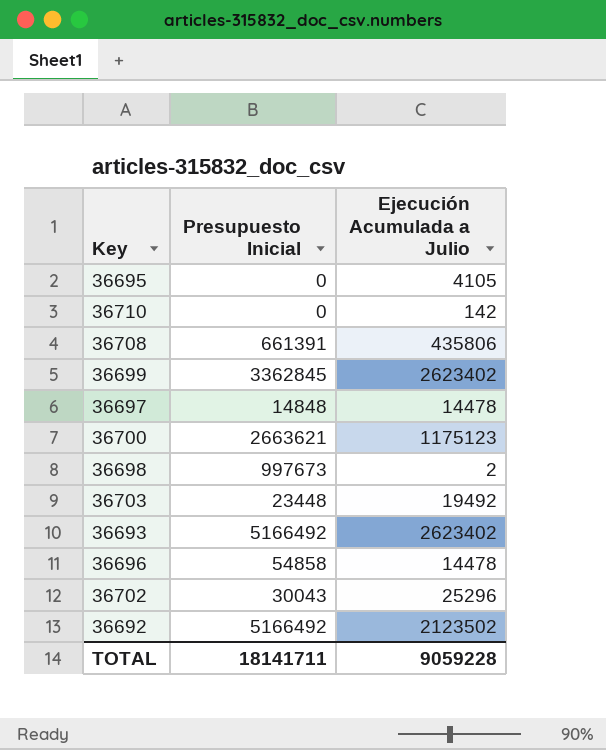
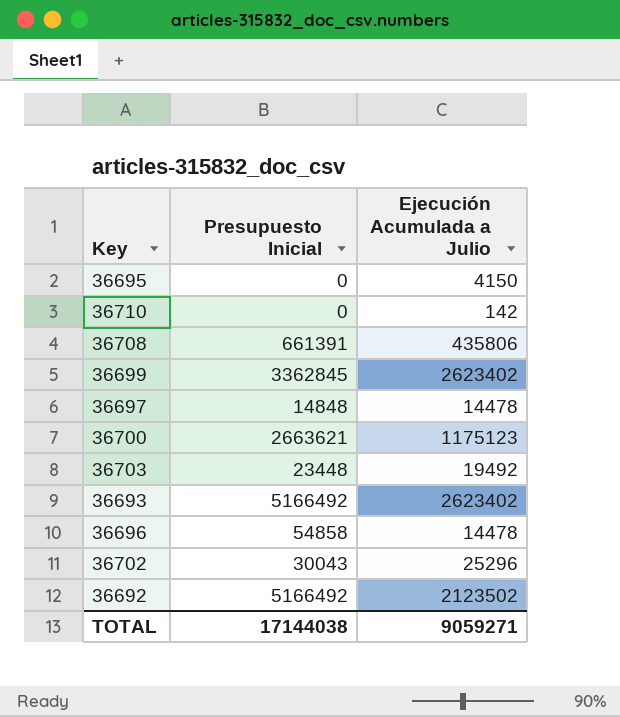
row 36698: 997673 | 2 -> none
36695 | Ejecución Acumulada a Julio: 4105 -> 4150
TOTAL | Presupuesto Inicial: 18141711 -> 17144038
TOTAL | Ejecución Acumulada a Julio: 9059228 -> 9059271

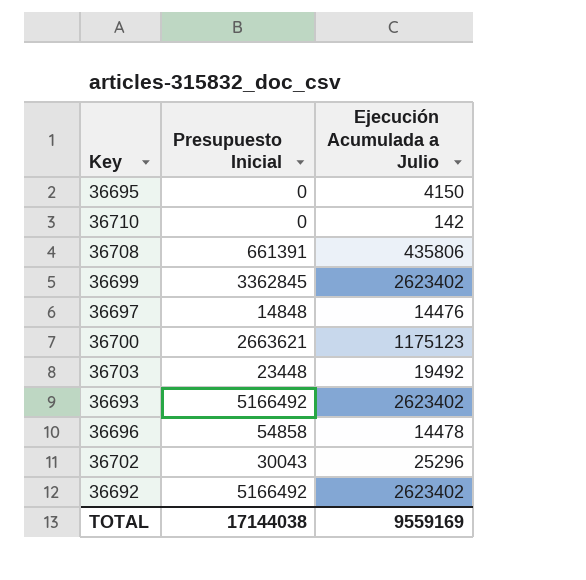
36697 | Ejecución Acumulada a Julio: 14478 -> 14476
36692 | Ejecución Acumulada a Julio: 2123502 -> 2623402
TOTAL | Ejecución Acumulada a Julio: 9059271 -> 9559169

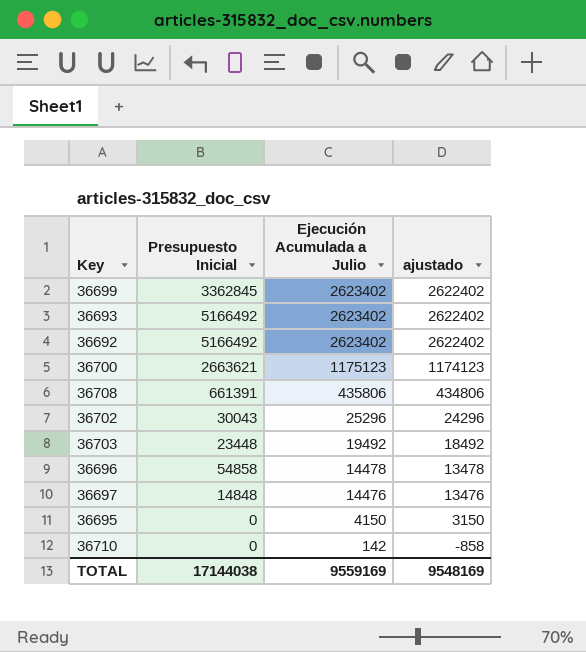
row order: none -> Ejecución Acumulada a Julio descending
column ajustado | formula: none -> [Ejecución Acumulada a Julio] - 1000

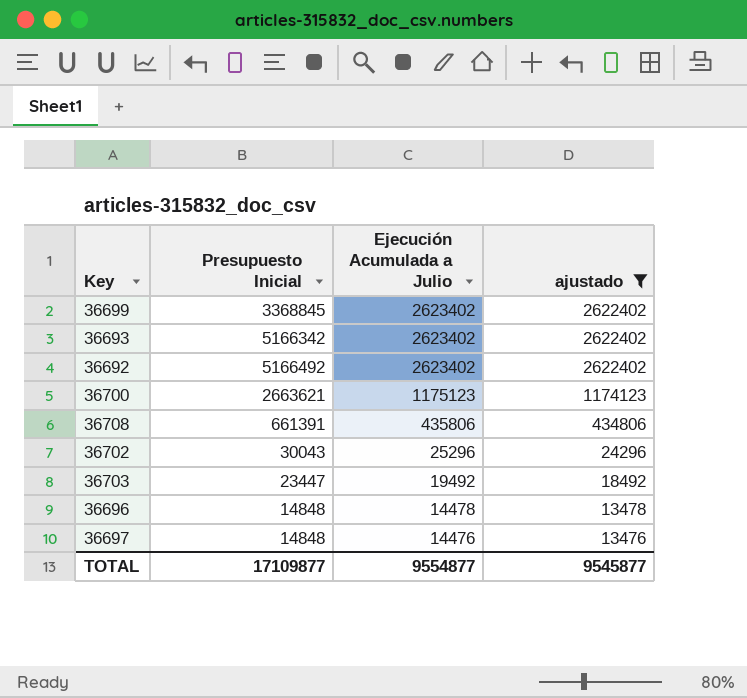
filter: none -> ajustado >= 13476
36699 | Presupuesto Inicial: 3362845 -> 3368845
36693 | Presupuesto Inicial: 5166492 -> 5166342
36703 | Presupuesto Inicial: 23448 -> 23447
36696 | Presupuesto Inicial: 54858 -> 14848
TOTAL | Presupuesto Inicial: 17144038 -> 17109877
TOTAL | Ejecución Acumulada a Julio: 9559169 -> 9554877
TOTAL | ajustado: 9548169 -> 9545877

